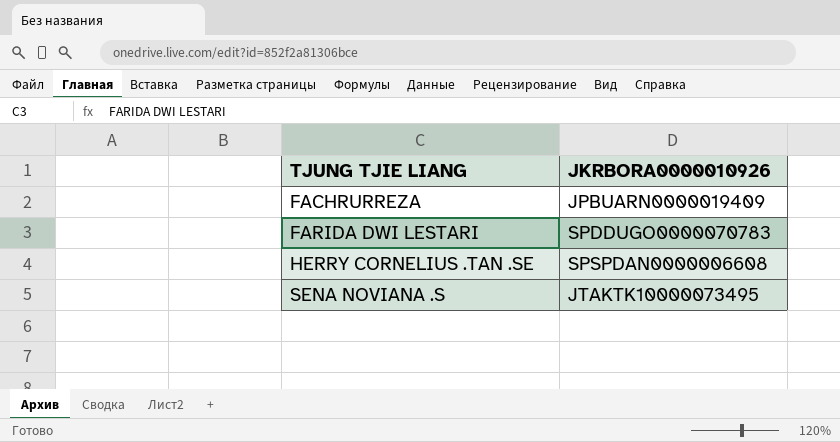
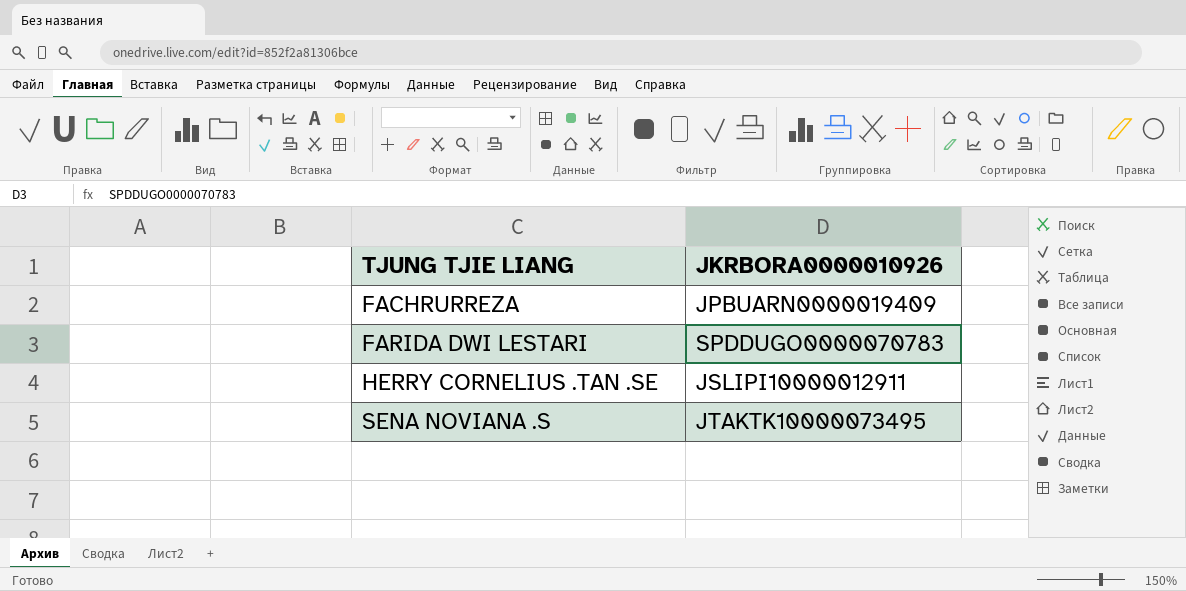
HERRY CORNELIUS .TAN .SE | JKRBORA0000010926: SPSPDAN0000006608 -> JSLIPI10000012911

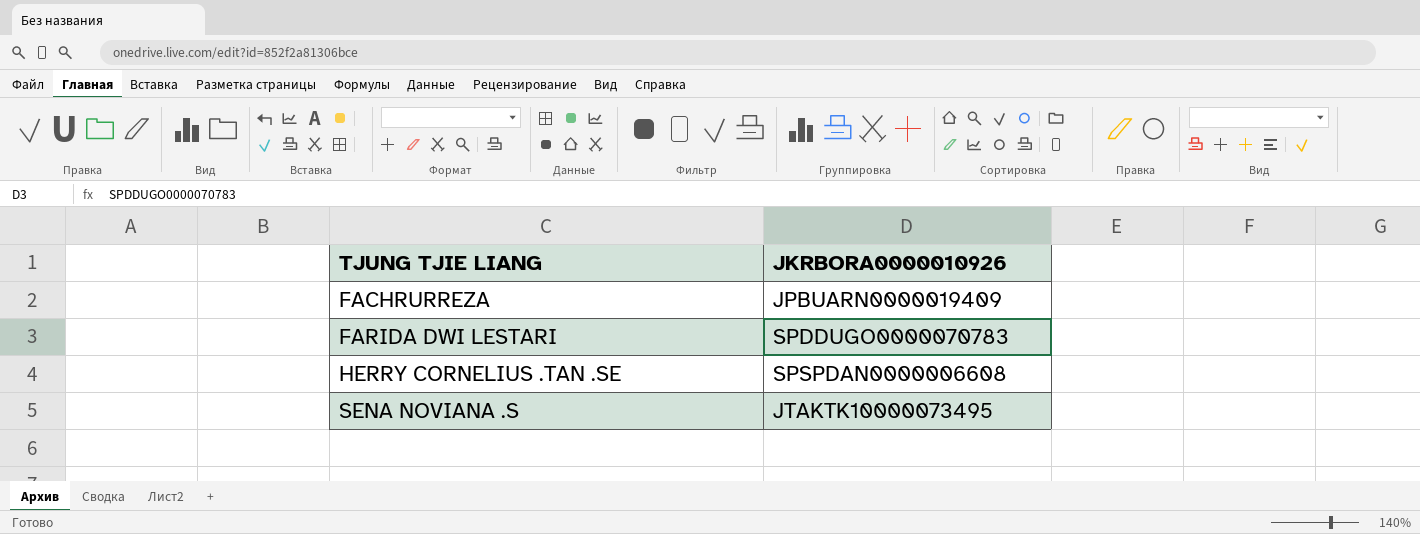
HERRY CORNELIUS .TAN .SE | JKRBORA0000010926: JSLIPI10000012911 -> SPSPDAN0000006608

